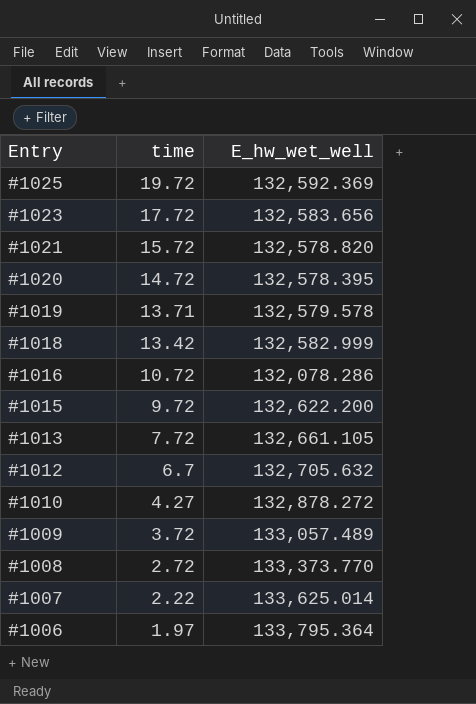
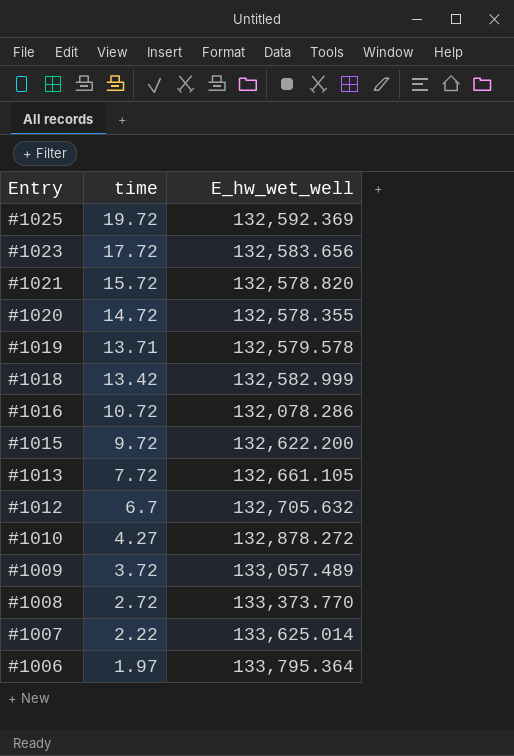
#1020 | E_hw_wet_well: 132,578.395 -> 132,578.355

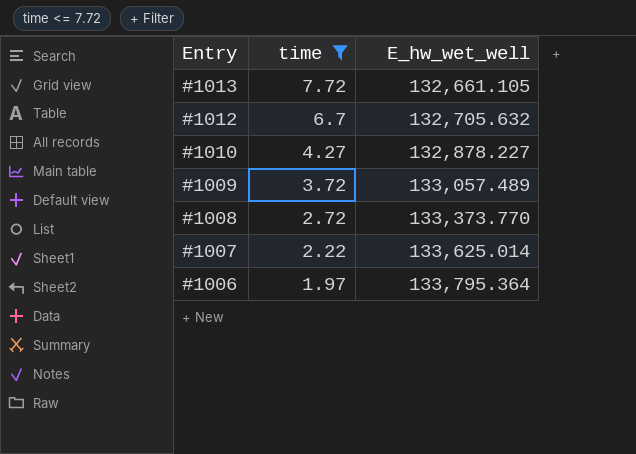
filter: none -> time <= 7.72
#1010 | E_hw_wet_well: 132,878.272 -> 132,878.227

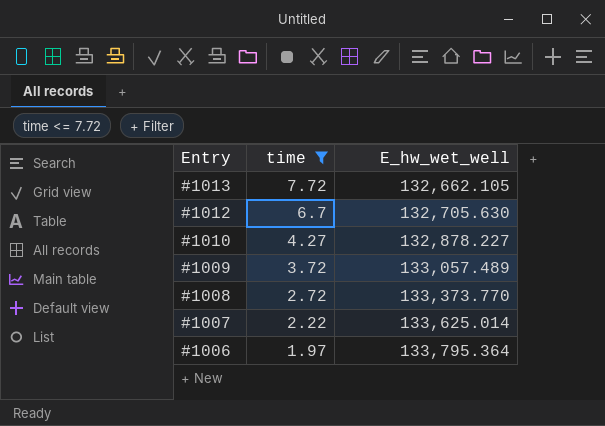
#1013 | E_hw_wet_well: 132,661.105 -> 132,662.105
#1012 | E_hw_wet_well: 132,705.632 -> 132,705.630

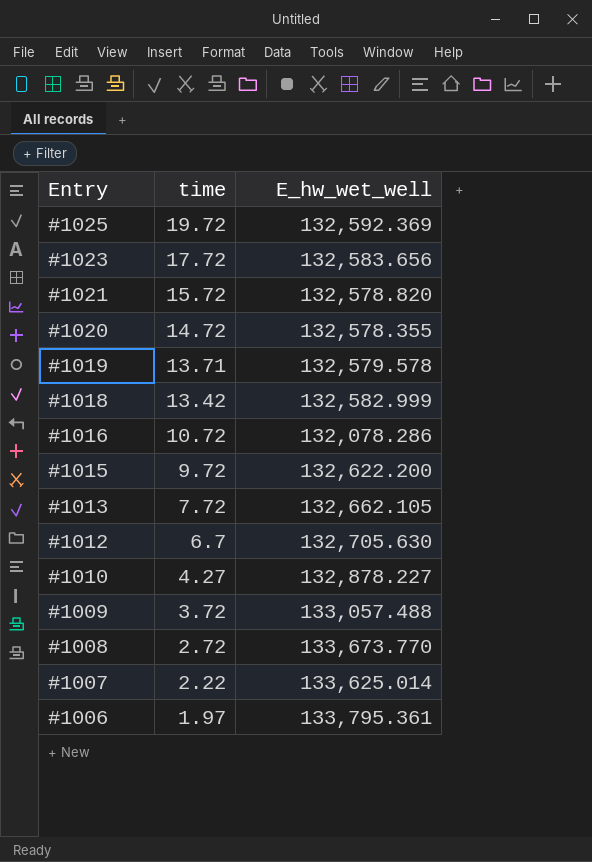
filter: time <= 7.72 -> none
#1009 | E_hw_wet_well: 133,057.489 -> 133,057.488
#1008 | E_hw_wet_well: 133,373.770 -> 133,673.770
#1006 | E_hw_wet_well: 133,795.364 -> 133,795.361

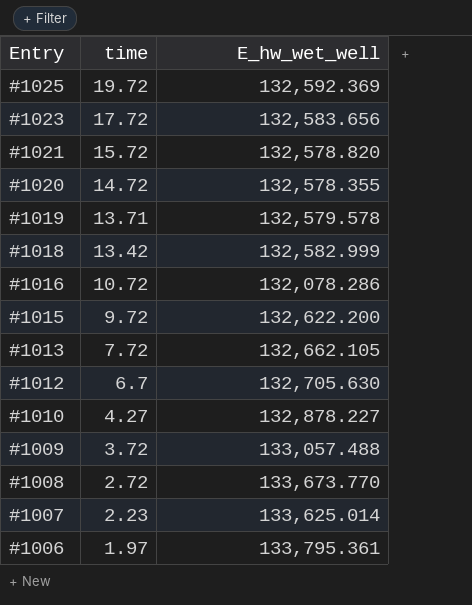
#1007 | time: 2.22 -> 2.23

